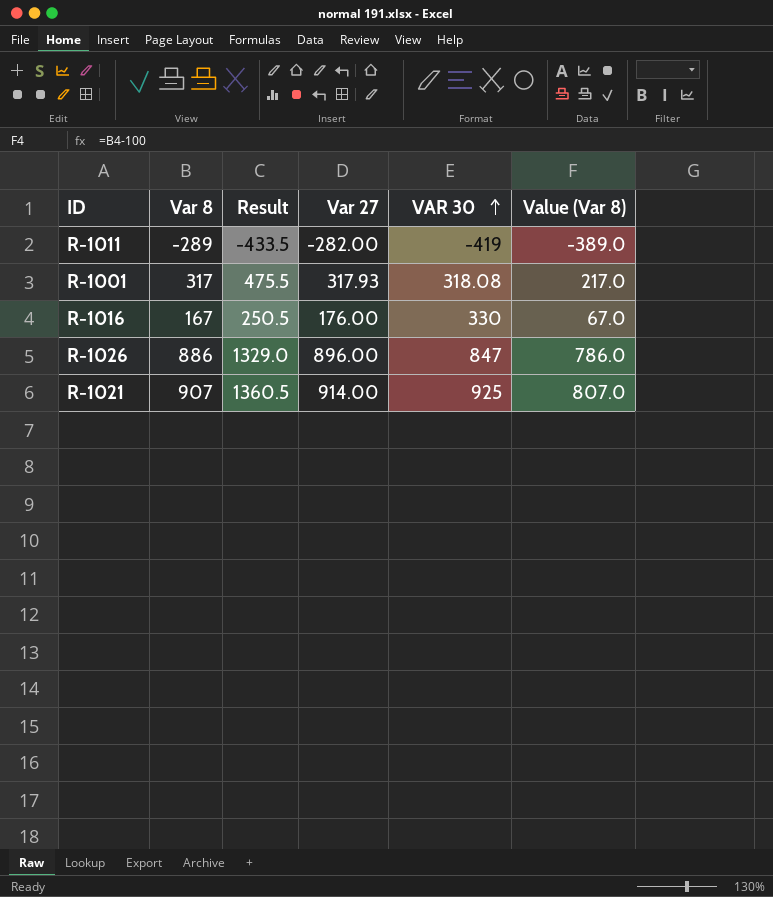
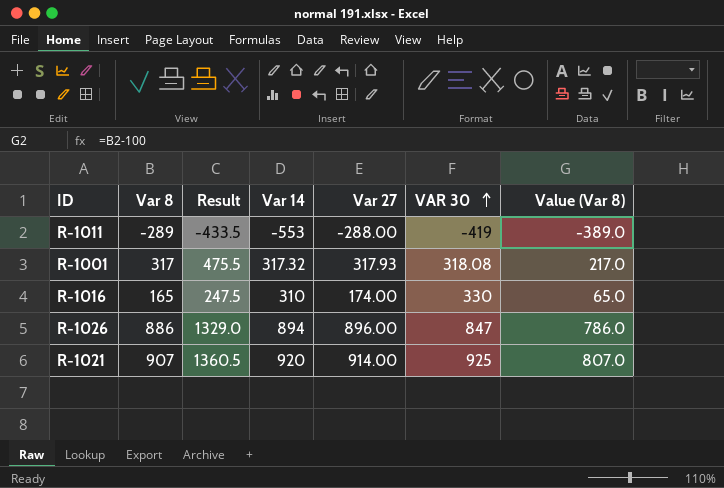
column Var 14 | position: none -> 4
R-1011 | Var 27: -282.00 -> -288.00
R-1016 | Var 8: 167 -> 165
R-1016 | Result: 250.5 -> 247.5
R-1016 | Var 27: 176.00 -> 174.00
R-1016 | Value (Var 8): 67.0 -> 65.0

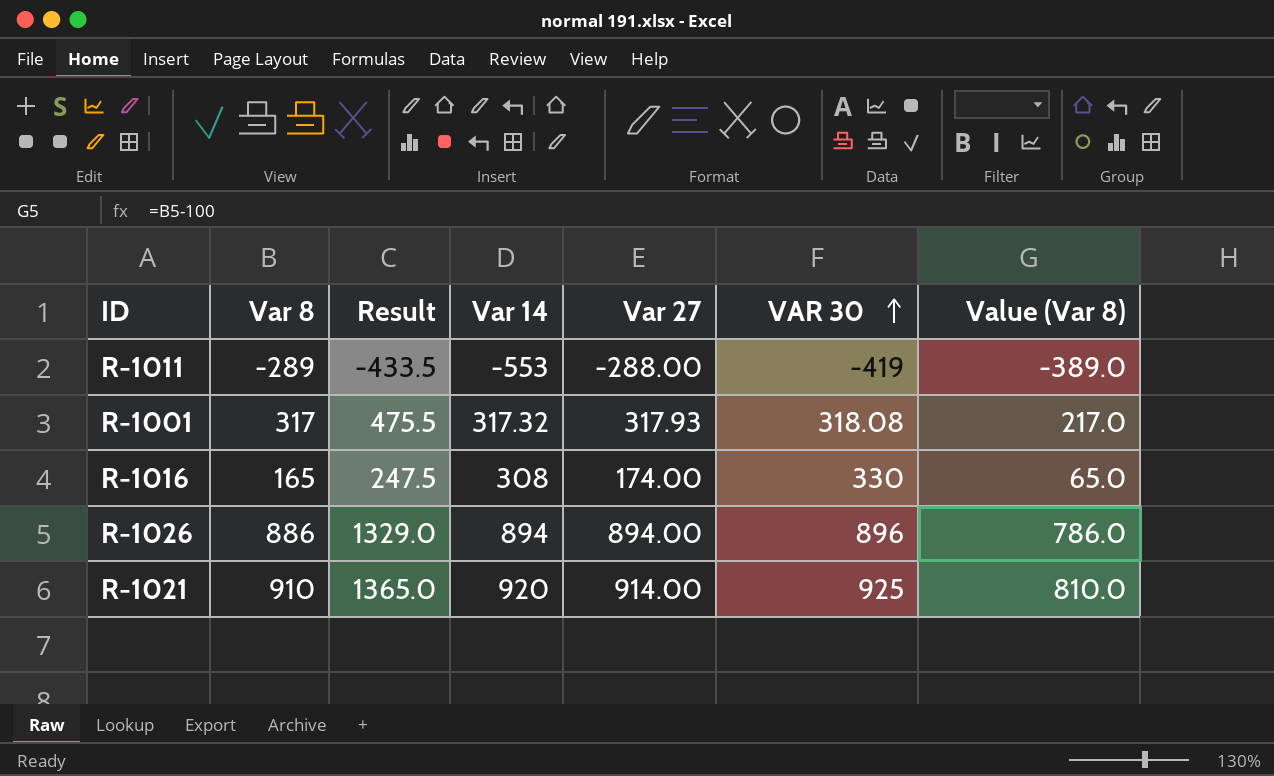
R-1016 | Var 14: 310 -> 308
R-1026 | Var 27: 896.00 -> 894.00
R-1026 | VAR 30: 847 -> 896
R-1021 | Var 8: 907 -> 910
R-1021 | Result: 1360.5 -> 1365.0
R-1021 | Value (Var 8): 807.0 -> 810.0

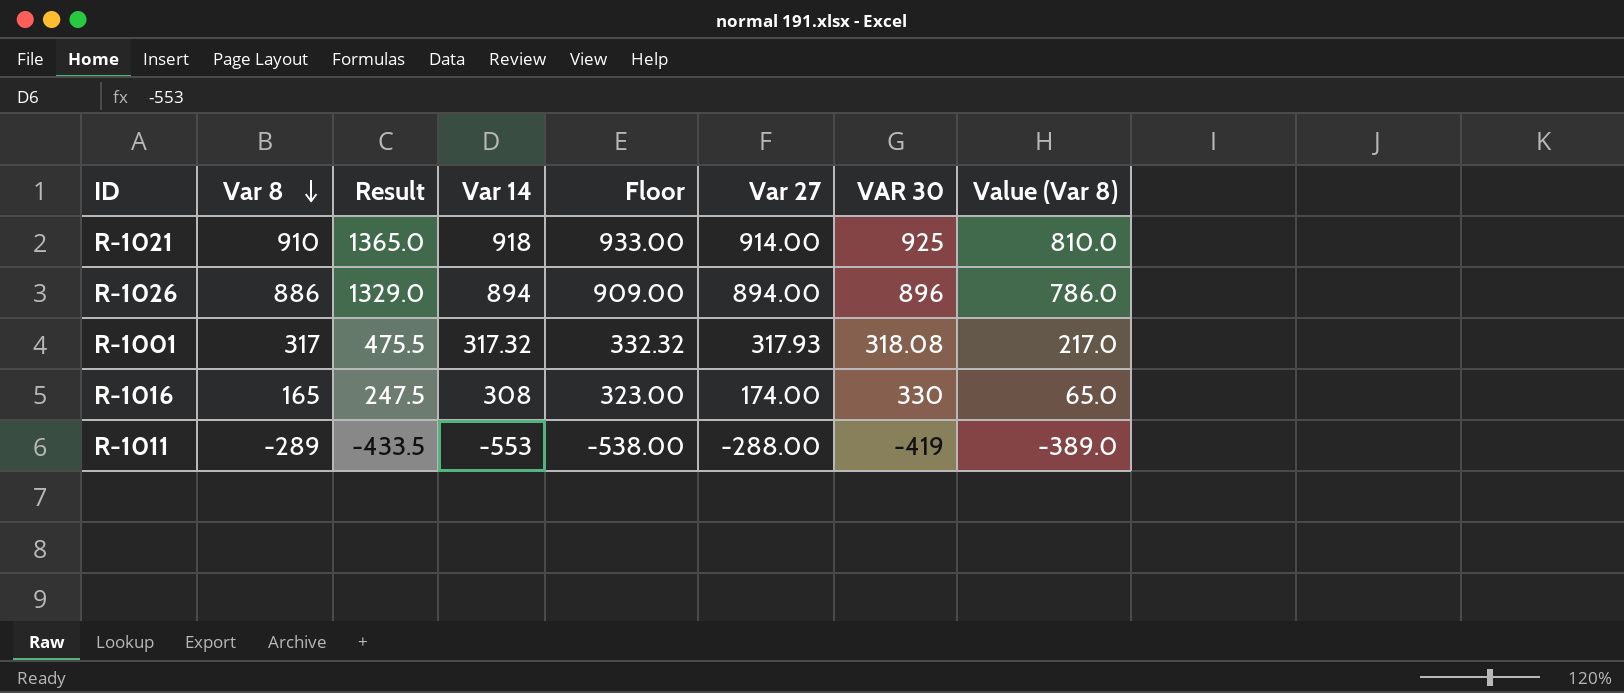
row order: VAR 30 ascending -> Var 8 descending
column Floor | formula: none -> [Var 14] + 15
R-1021 | Var 14: 920 -> 918

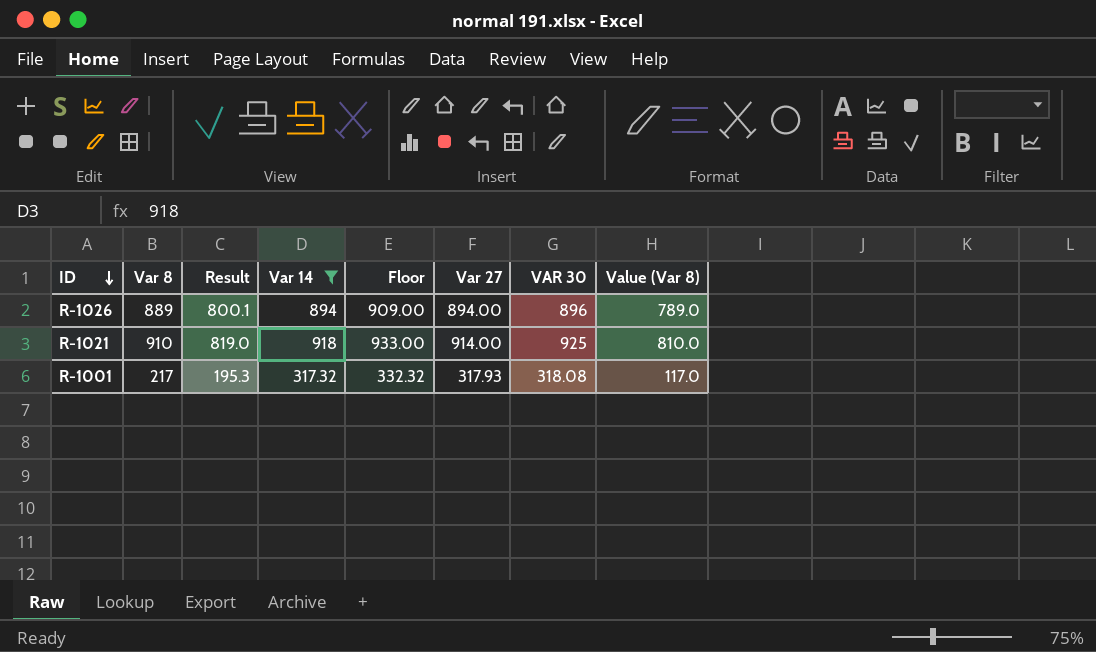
filter: none -> Var 14 >= 317.32
row order: Var 8 descending -> ID descending
column Result | formula: [Var 8] * 1.5 -> [Var 8] * 0.9
R-1026 | Var 8: 886 -> 889
R-1026 | Value (Var 8): 786.0 -> 789.0
R-1001 | Var 8: 317 -> 217
R-1001 | Value (Var 8): 217.0 -> 117.0

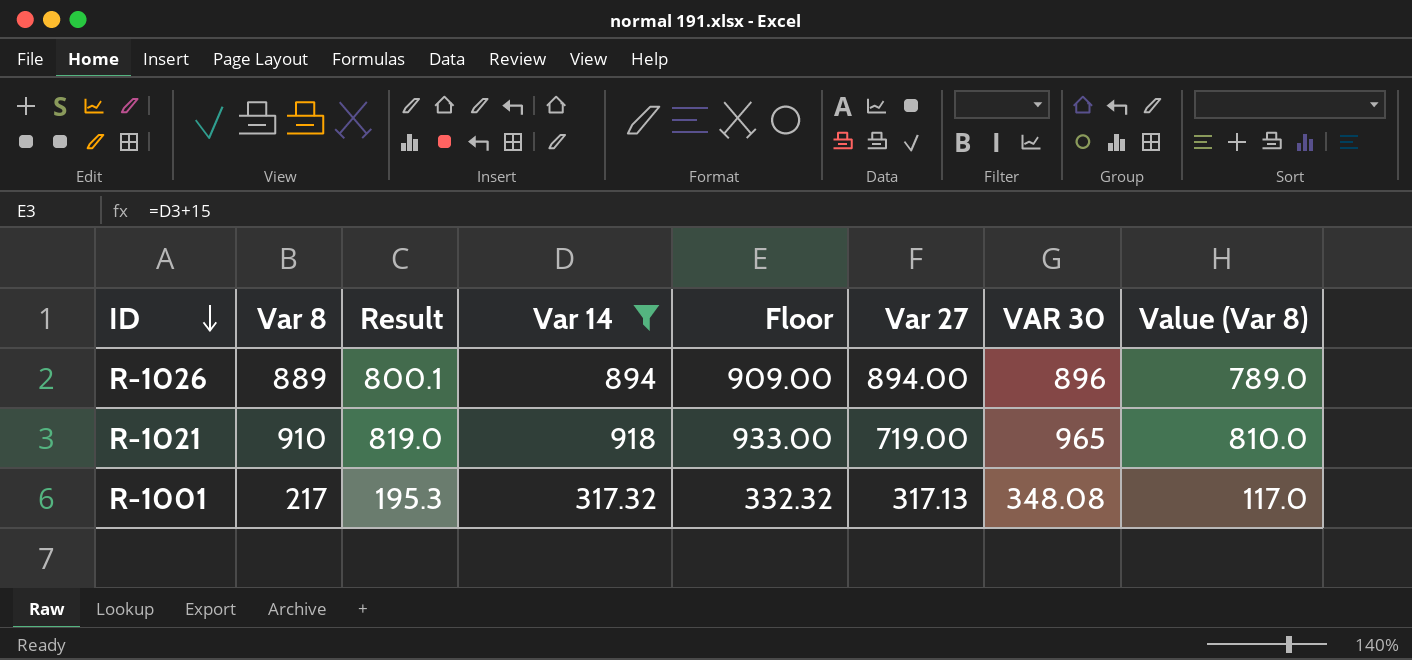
R-1021 | Var 27: 914.00 -> 719.00
R-1021 | VAR 30: 925 -> 965
R-1001 | Var 27: 317.93 -> 317.13
R-1001 | VAR 30: 318.08 -> 348.08

